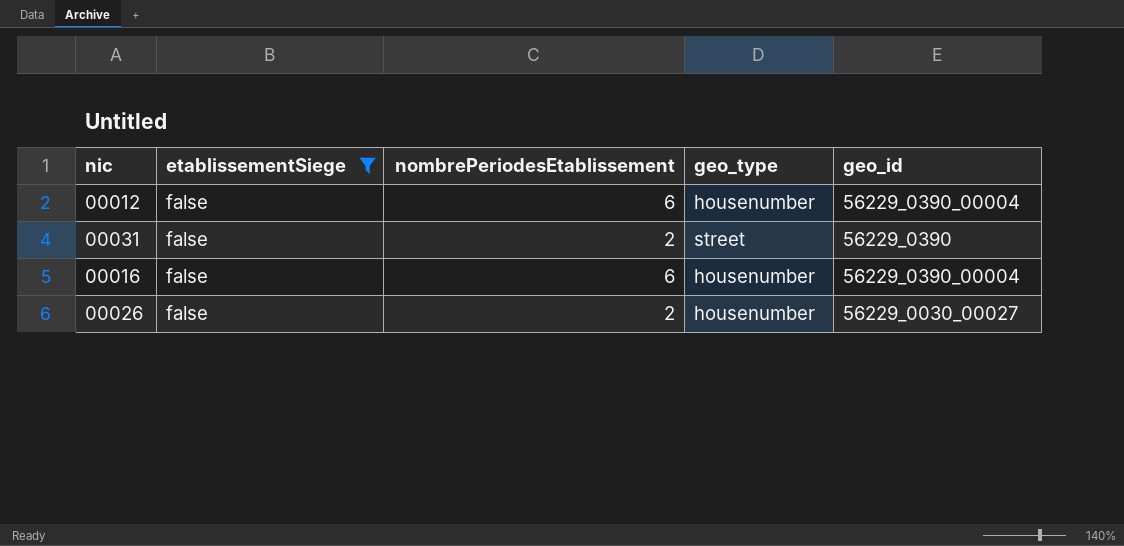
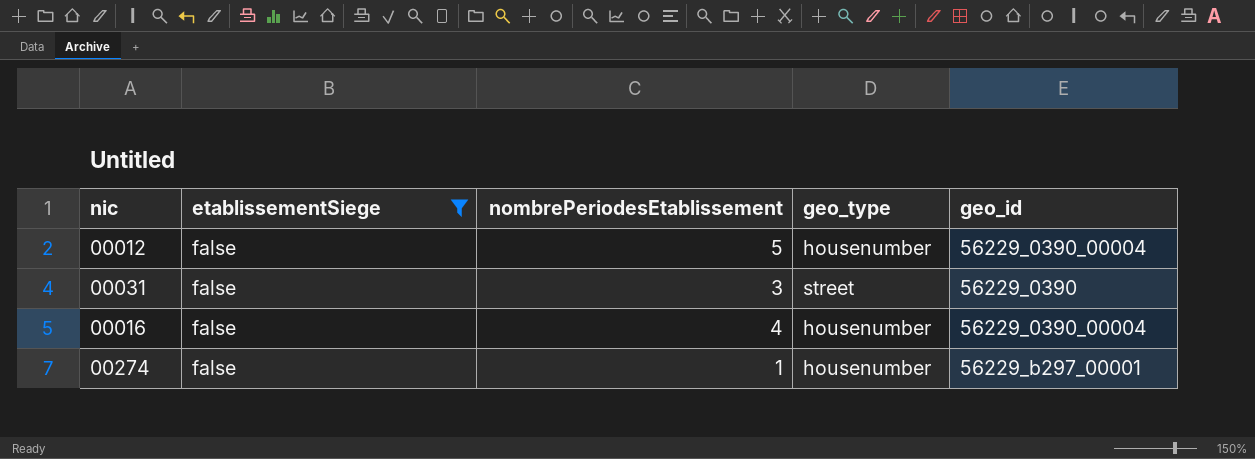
row 00026: false | 2 | housenumber | 56229_0030_00027 -> none
00012 | nombrePeriodesEtablissement: 6 -> 5
00031 | nombrePeriodesEtablissement: 2 -> 3
00016 | nombrePeriodesEtablissement: 6 -> 4
row 00274: none -> false | 1 | housenumber | 56229_b297_00001

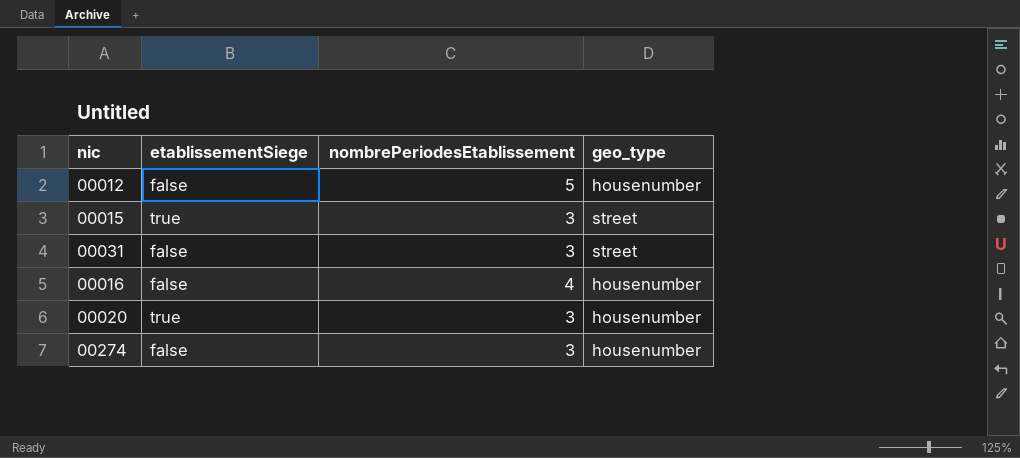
filter: etablissementSiege = false -> none
column geo_id | position: 5 -> none
00274 | nombrePeriodesEtablissement: 1 -> 3

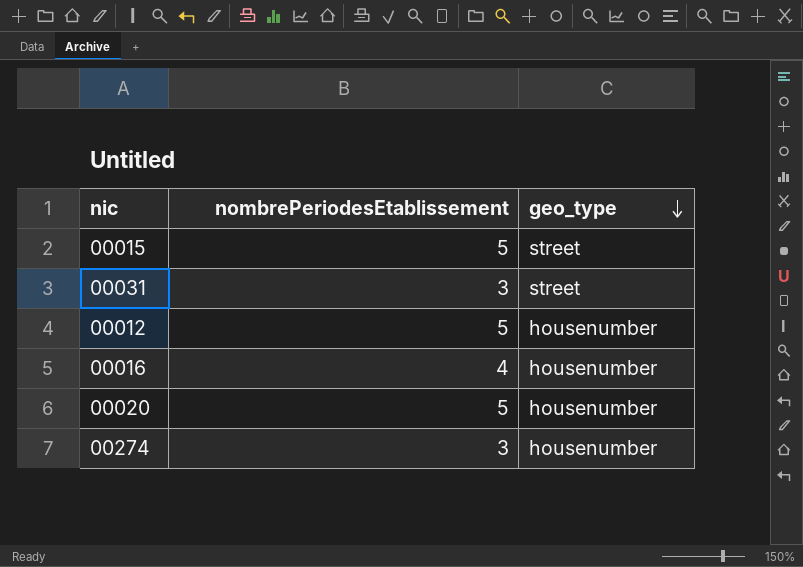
row order: none -> geo_type descending
column etablissementSiege | position: 2 -> none
00015 | nombrePeriodesEtablissement: 3 -> 5
00020 | nombrePeriodesEtablissement: 3 -> 5

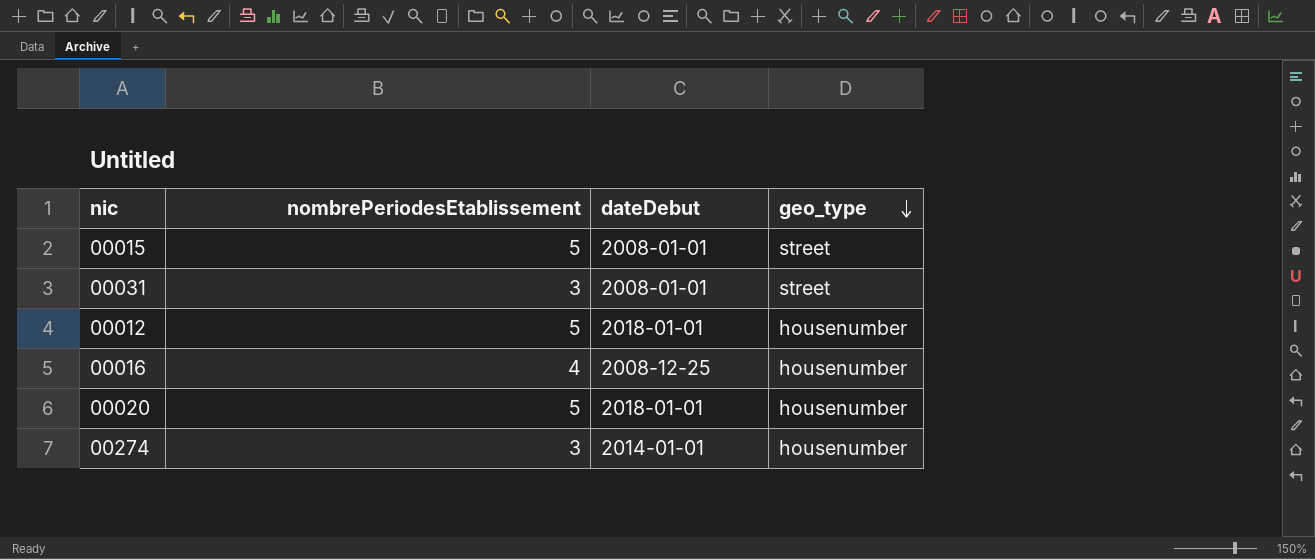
column dateDebut | position: none -> 3

